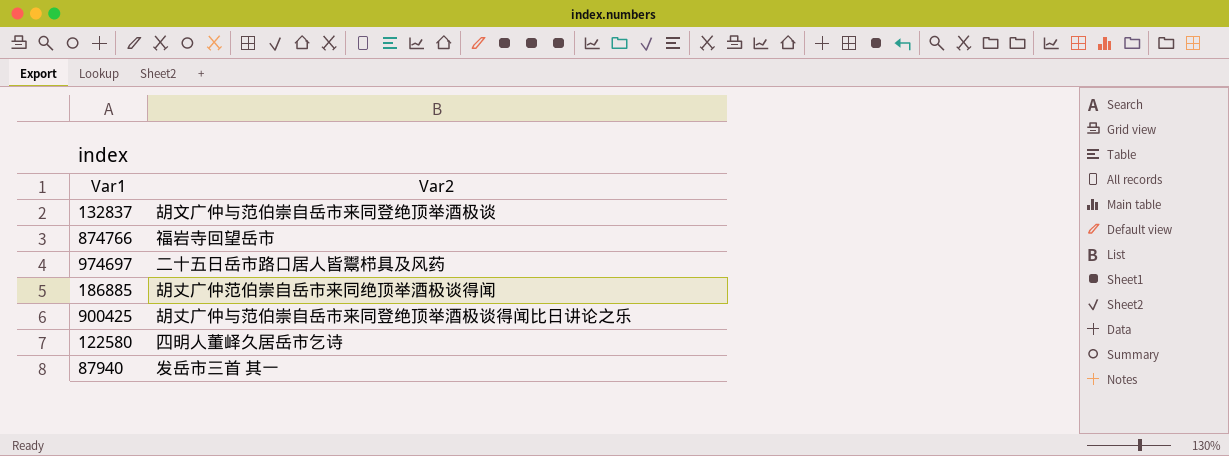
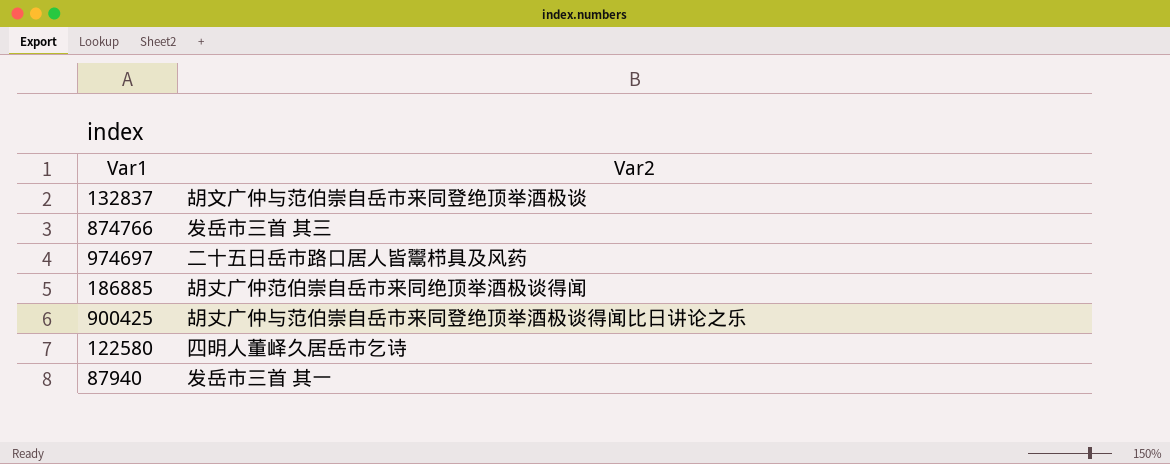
874766 | Var2: 福岩寺回望岳市 -> 发岳市三首 其三

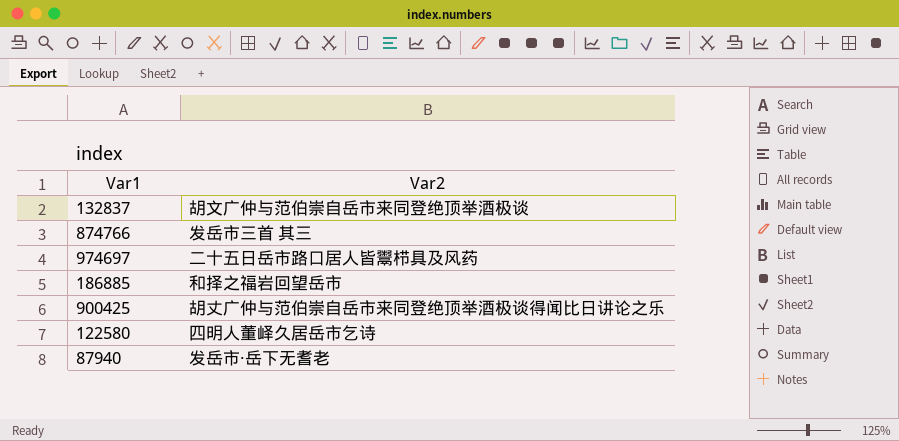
186885 | Var2: 胡丈广仲范伯崇自岳市来同绝顶举酒极谈得闻 -> 和择之福岩回望岳市
87940 | Var2: 发岳市三首 其一 -> 发岳市·岳下无耆老

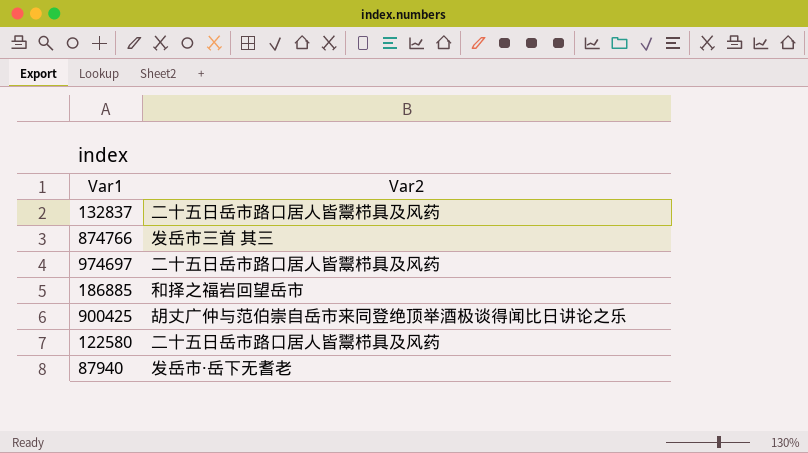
132837 | Var2: 胡文广仲与范伯崇自岳市来同登绝顶举酒极谈 -> 二十五日岳市路口居人皆鬻栉具及风药
122580 | Var2: 四明人董峄久居岳市乞诗 -> 二十五日岳市路口居人皆鬻栉具及风药

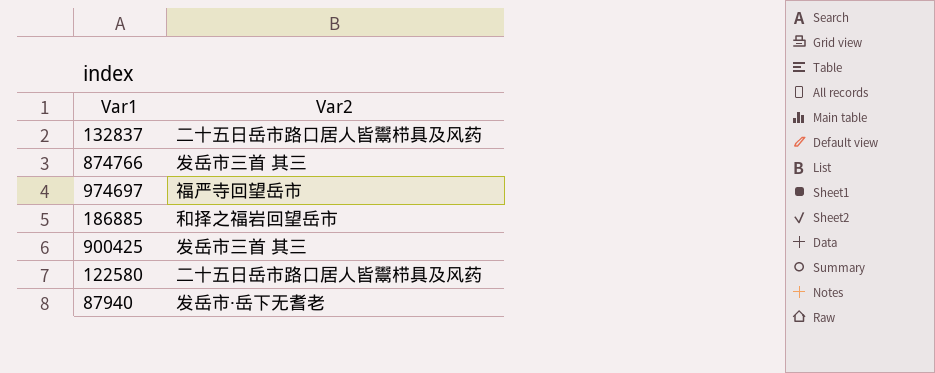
974697 | Var2: 二十五日岳市路口居人皆鬻栉具及风药 -> 福严寺回望岳市
900425 | Var2: 胡丈广仲与范伯崇自岳市来同登绝顶举酒极谈得闻比日讲论之乐 -> 发岳市三首 其三

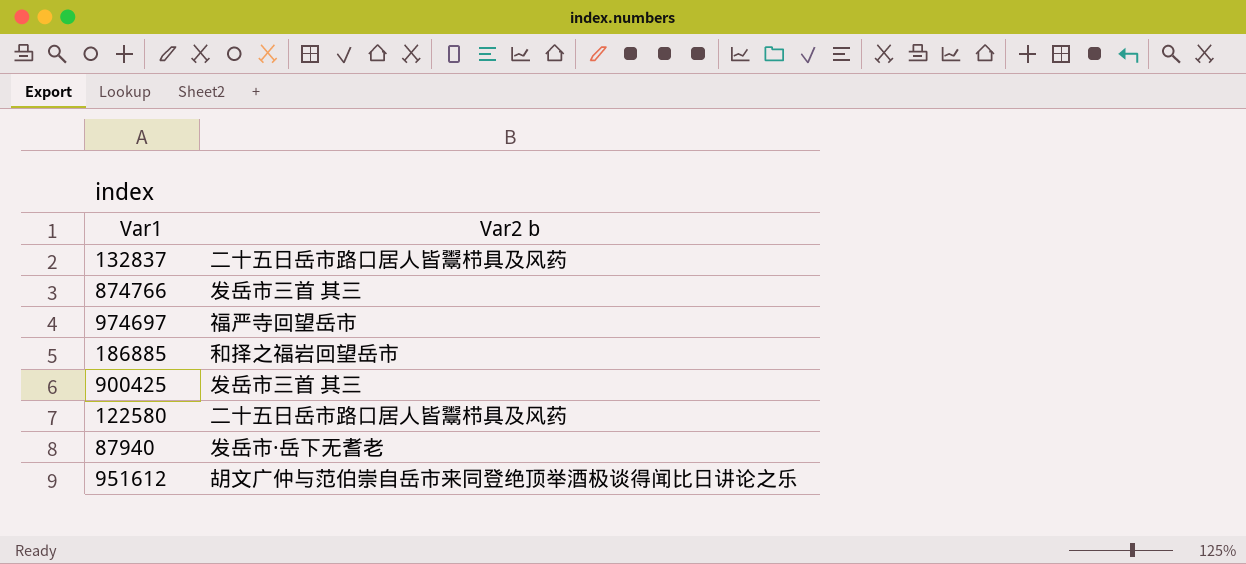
column name: Var2 -> Var2 b
row 951612: none -> 胡文广仲与范伯崇自岳市来同登绝顶举酒极谈得闻比日讲论之乐

